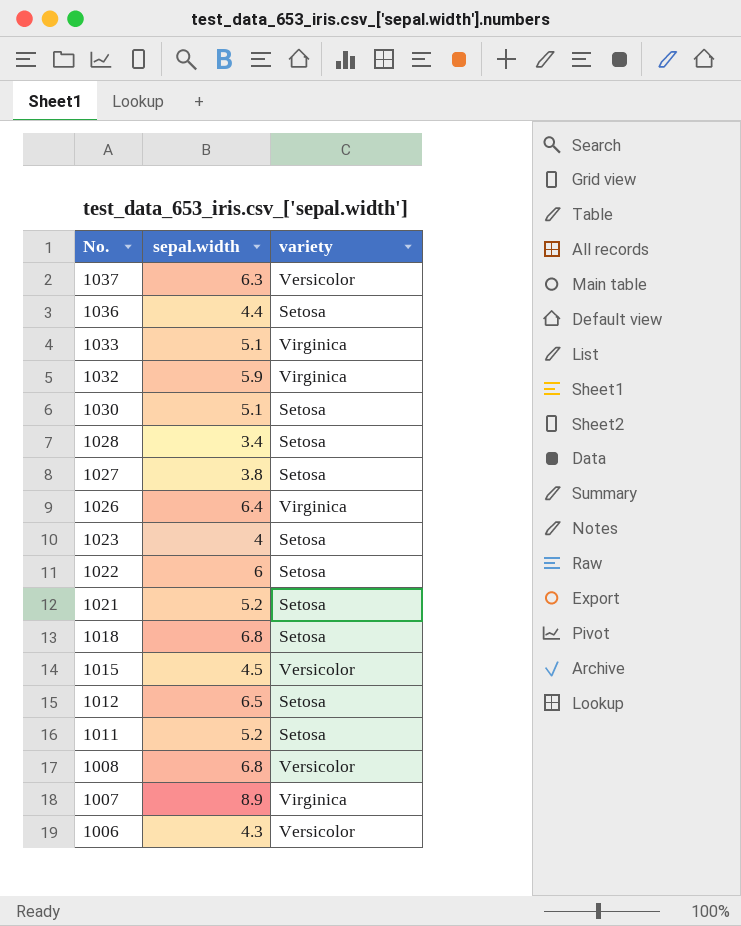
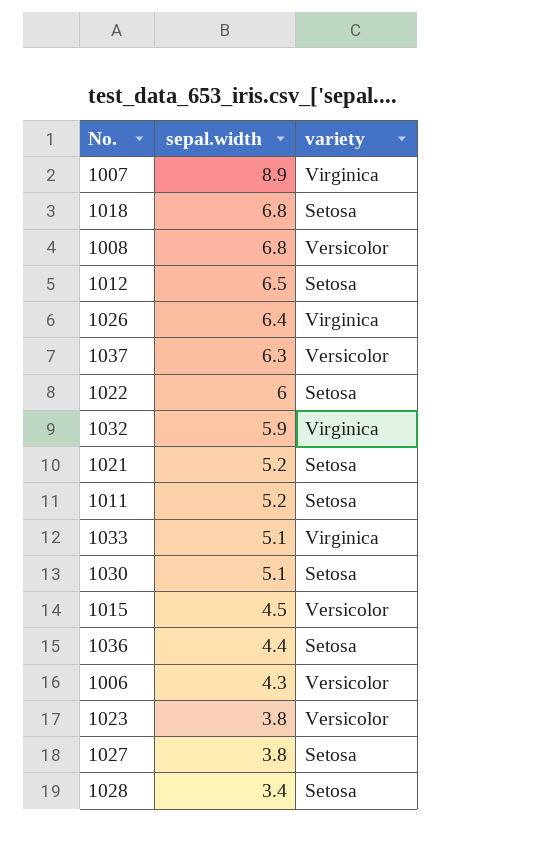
row order: No. descending -> sepal.width descending
1023 | sepal.width: 4 -> 3.8
1023 | variety: Setosa -> Versicolor

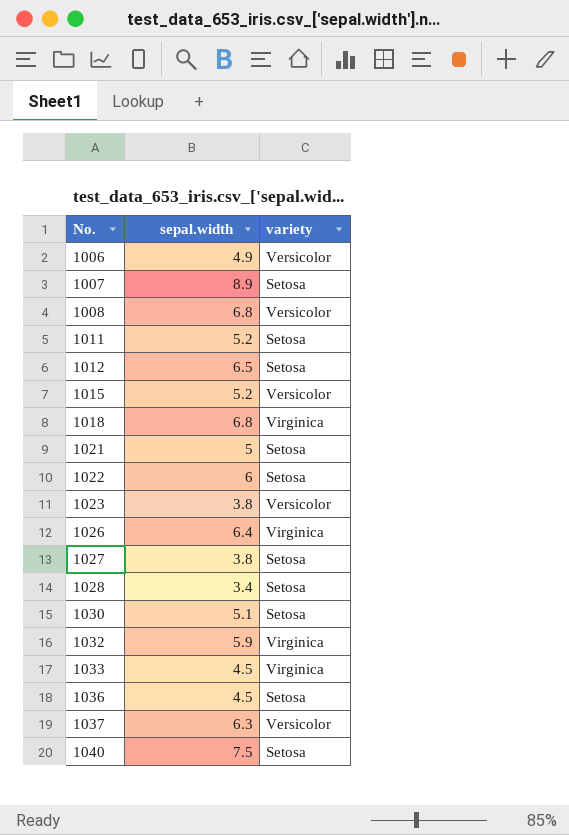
row order: sepal.width descending -> No. ascending
1006 | sepal.width: 4.3 -> 4.9
1007 | variety: Virginica -> Setosa
1015 | sepal.width: 4.5 -> 5.2
1018 | variety: Setosa -> Virginica
1021 | sepal.width: 5.2 -> 5
1033 | sepal.width: 5.1 -> 4.5
1036 | sepal.width: 4.4 -> 4.5
row 1040: none -> 7.5 | Setosa

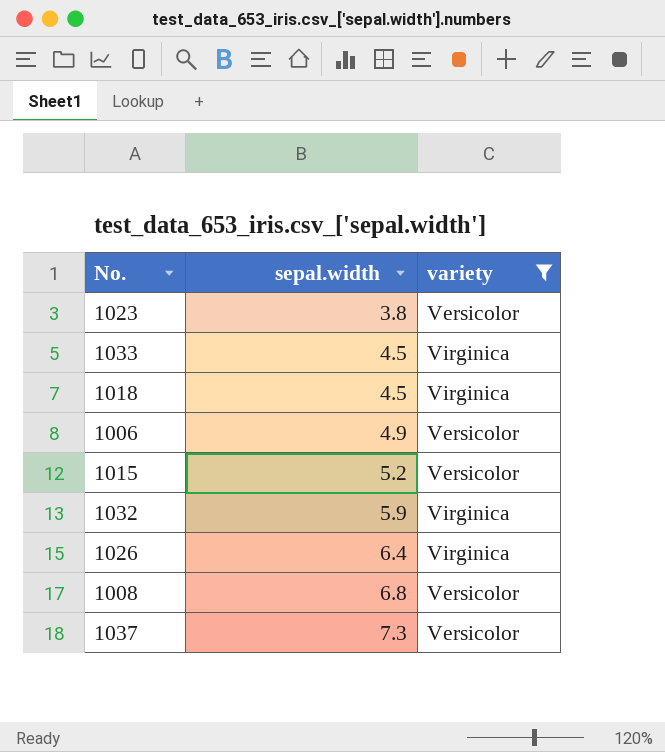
filter: none -> variety != Setosa
row order: No. ascending -> sepal.width ascending
1018 | sepal.width: 6.8 -> 4.5
1037 | sepal.width: 6.3 -> 7.3

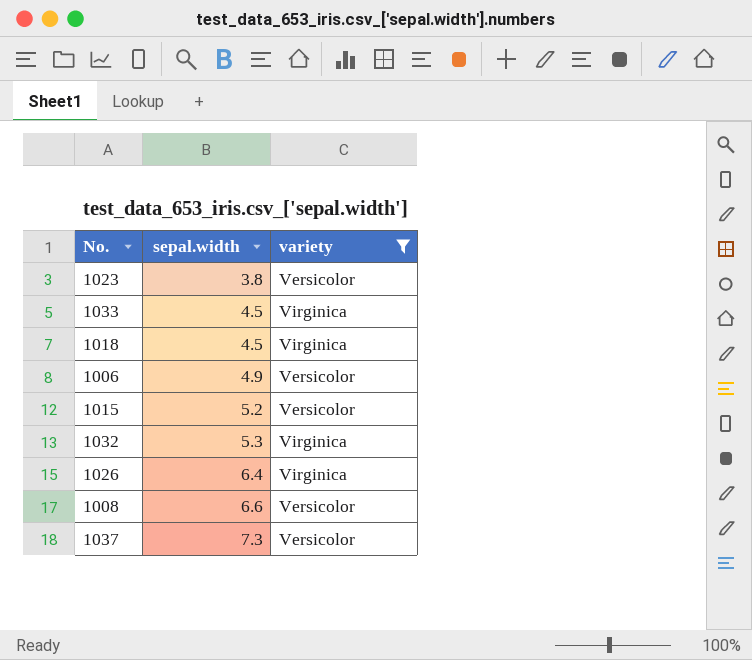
1032 | sepal.width: 5.9 -> 5.3
1008 | sepal.width: 6.8 -> 6.6

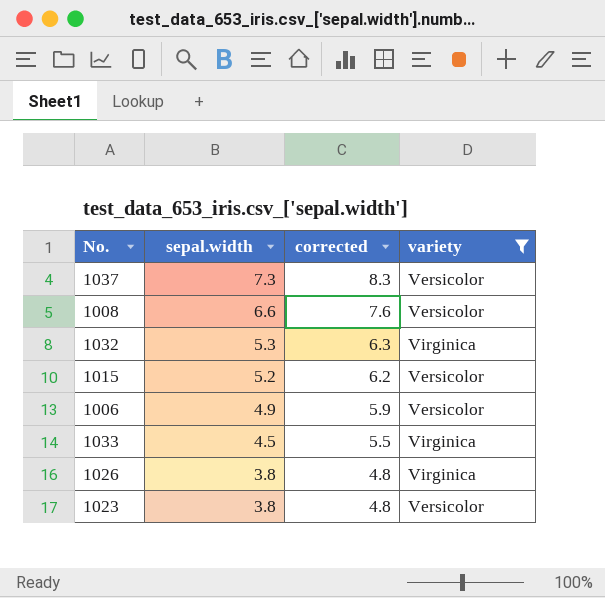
row order: sepal.width ascending -> sepal.width descending
column corrected | formula: none -> [sepal.width] + 1
row 1018: 4.5 | Virginica -> none
1026 | sepal.width: 6.4 -> 3.8

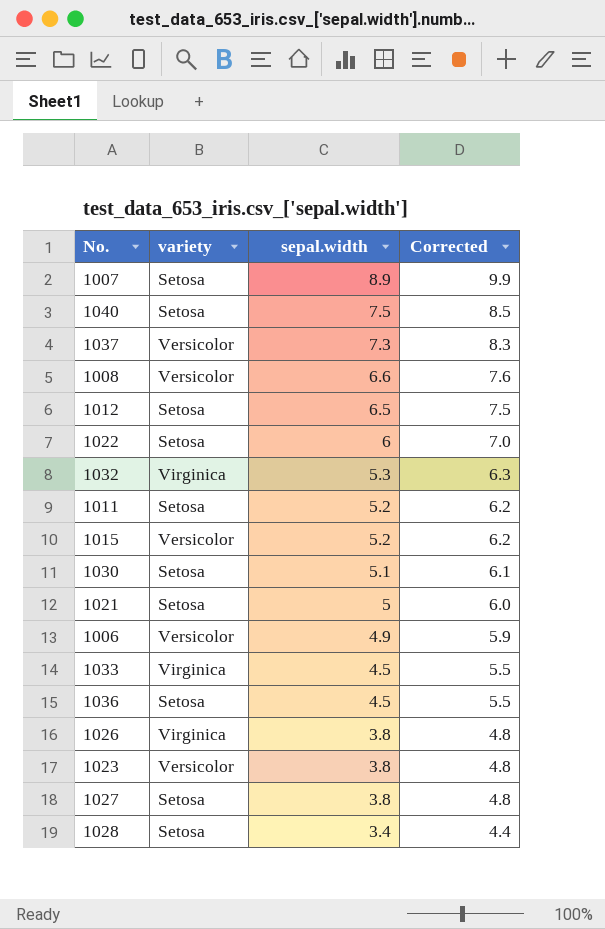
filter: variety != Setosa -> none
column variety | position: 4 -> 2
column name: corrected -> Corrected

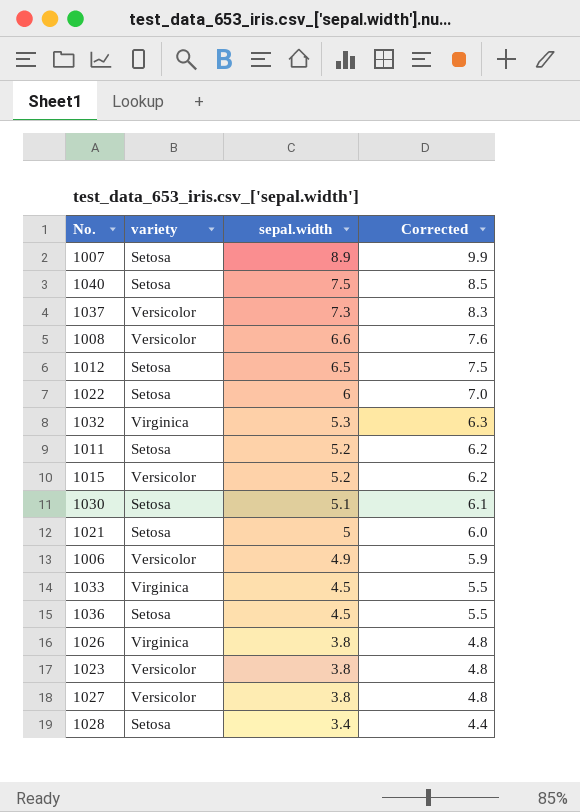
1027 | variety: Setosa -> Versicolor

